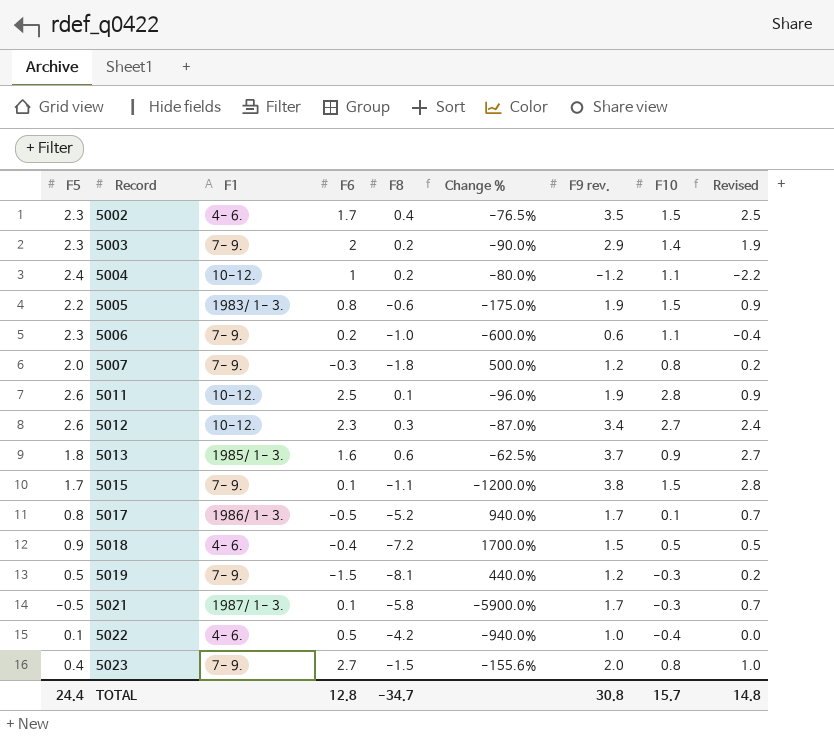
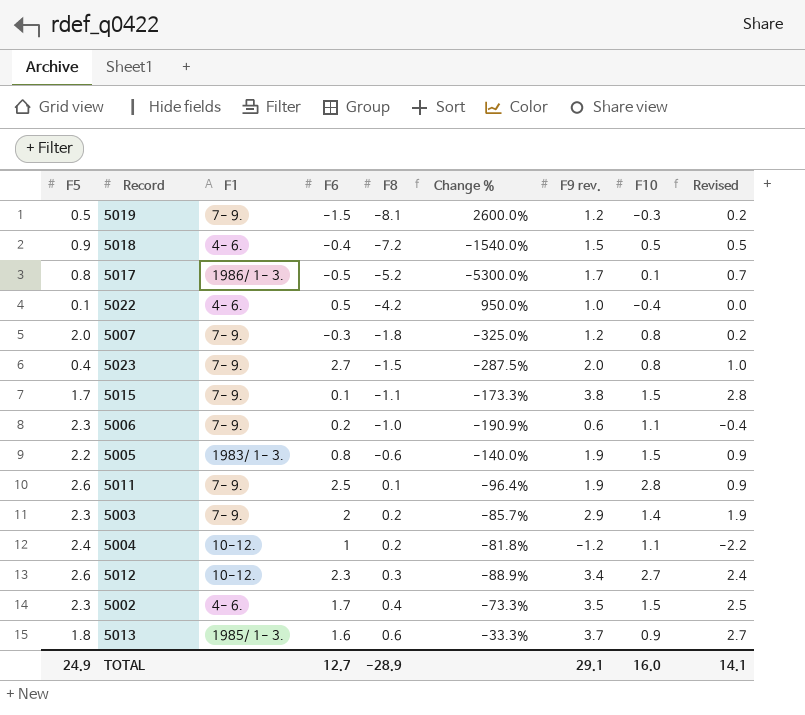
row order: Record ascending -> F8 ascending
column Change % | formula: ([F8] - [F6]) / [F6] -> ([F8] - [F10]) / [F10]
row 5021: -0.5 | 1987/ 1- 3. | 0.1 | -5.8 | -5900.0% | 1.7 | -0.3 | 0.7 -> none
5011 | F1: 10-12. -> 7- 9.
TOTAL | F5: 24.4 -> 24.9
TOTAL | F6: 12.8 -> 12.7
TOTAL | F8: -34.7 -> -28.9
TOTAL | F9 rev.: 30.8 -> 29.1
TOTAL | F10: 15.7 -> 16.0
TOTAL | Revised: 14.8 -> 14.1

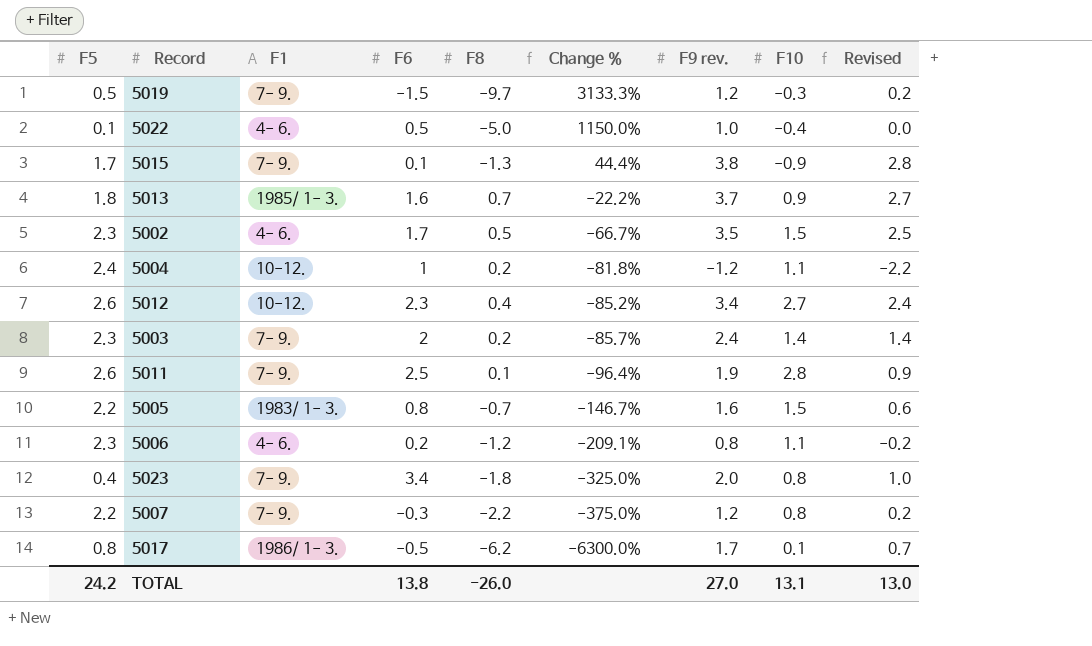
row order: F8 ascending -> Change % descending
row 5018: 0.9 | 4- 6. | -0.4 | -7.2 | -1540.0% | 1.5 | 0.5 | 0.5 -> none
5019 | F8: -8.1 -> -9.7
5019 | Change %: 2600.0% -> 3133.3%
5022 | F8: -4.2 -> -5.0
5022 | Change %: 950.0% -> 1150.0%
5015 | F8: -1.1 -> -1.3
5015 | Change %: -173.3% -> 44.4%
5015 | F10: 1.5 -> -0.9
5013 | F8: 0.6 -> 0.7
5013 | Change %: -33.3% -> -22.2%
5002 | F8: 0.4 -> 0.5
5002 | Change %: -73.3% -> -66.7%
5012 | F8: 0.3 -> 0.4
5012 | Change %: -88.9% -> -85.2%
5003 | F9 rev.: 2.9 -> 2.4
5003 | Revised: 1.9 -> 1.4
5005 | F8: -0.6 -> -0.7
5005 | Change %: -140.0% -> -146.7%
5005 | F9 rev.: 1.9 -> 1.6
5005 | Revised: 0.9 -> 0.6
5006 | F1: 7- 9. -> 4- 6.
5006 | F8: -1.0 -> -1.2
5006 | Change %: -190.9% -> -209.1%
5006 | F9 rev.: 0.6 -> 0.8
5006 | Revised: -0.4 -> -0.2
5023 | F6: 2.7 -> 3.4
5023 | F8: -1.5 -> -1.8
5023 | Change %: -287.5% -> -325.0%
5007 | F5: 2.0 -> 2.2
5007 | F8: -1.8 -> -2.2
5007 | Change %: -325.0% -> -375.0%
5017 | F8: -5.2 -> -6.2
5017 | Change %: -5300.0% -> -6300.0%
TOTAL | F5: 24.9 -> 24.2
TOTAL | F6: 12.7 -> 13.8
TOTAL | F8: -28.9 -> -26.0
TOTAL | F9 rev.: 29.1 -> 27.0
TOTAL | F10: 16.0 -> 13.1
TOTAL | Revised: 14.1 -> 13.0

